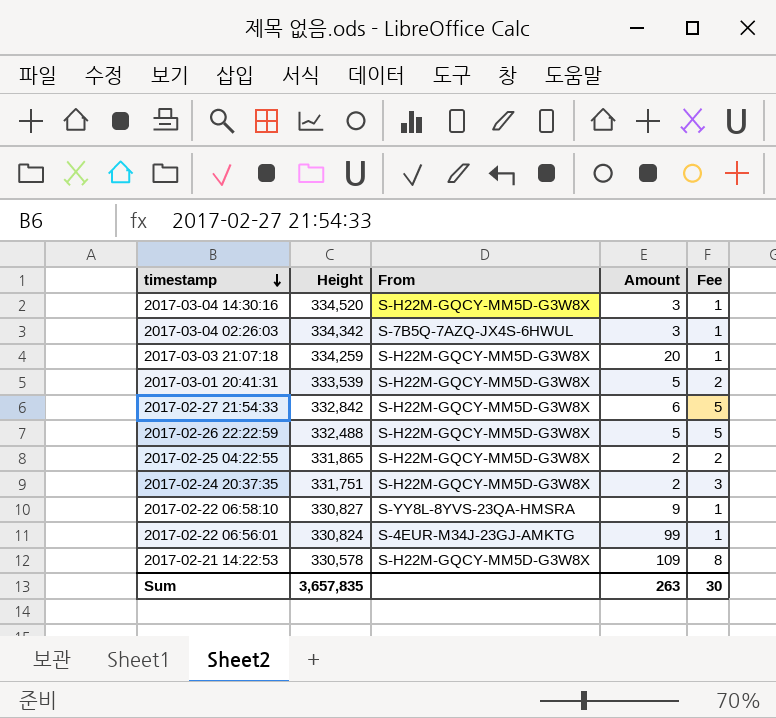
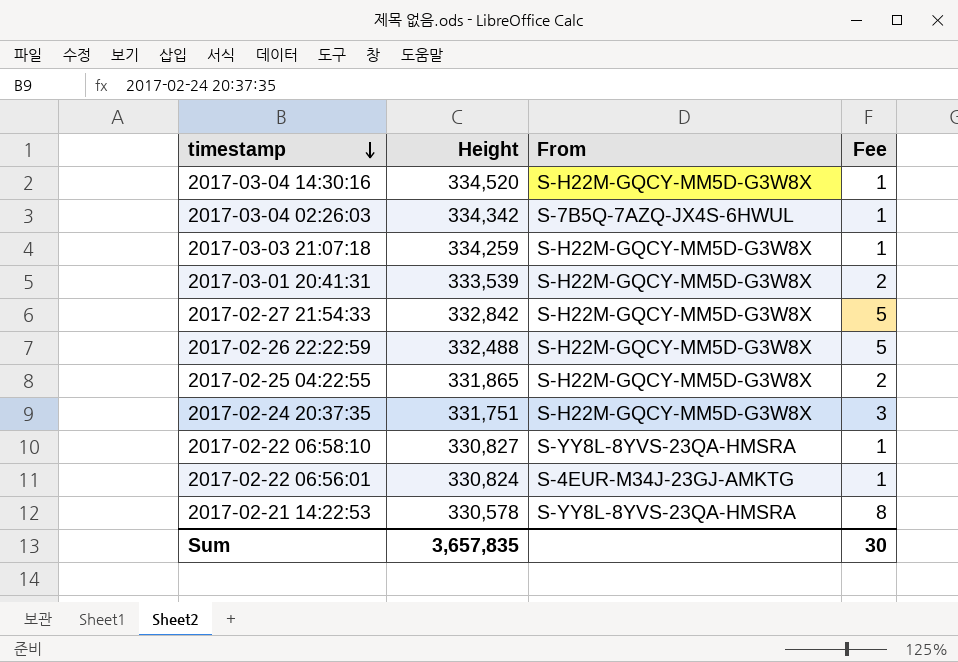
column Amount | position: 4 -> none
2017-02-21 14:22:53 | From: S-H22M-GQCY-MM5D-G3W8X -> S-YY8L-8YVS-23QA-HMSRA

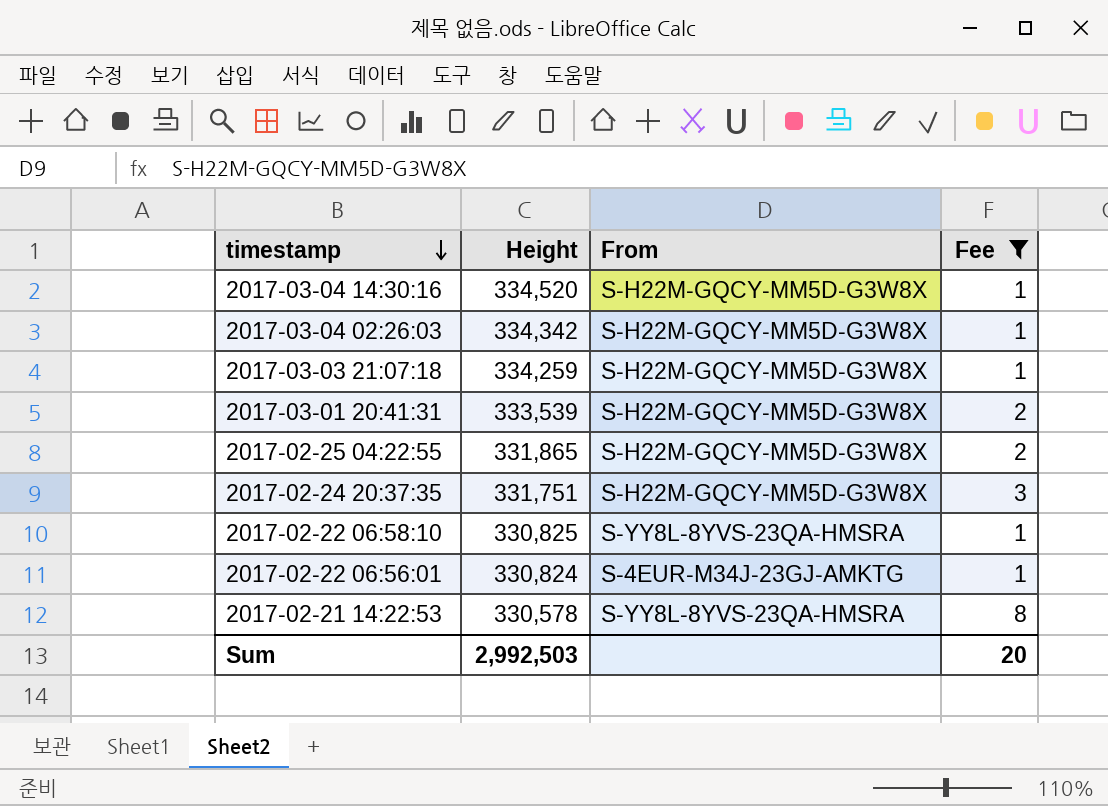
filter: none -> Fee != 5
2017-03-04 02:26:03 | From: S-7B5Q-7AZQ-JX4S-6HWUL -> S-H22M-GQCY-MM5D-G3W8X
2017-02-22 06:58:10 | Height: 330,827 -> 330,825
Sum | Height: 3,657,835 -> 2,992,503
Sum | Fee: 30 -> 20

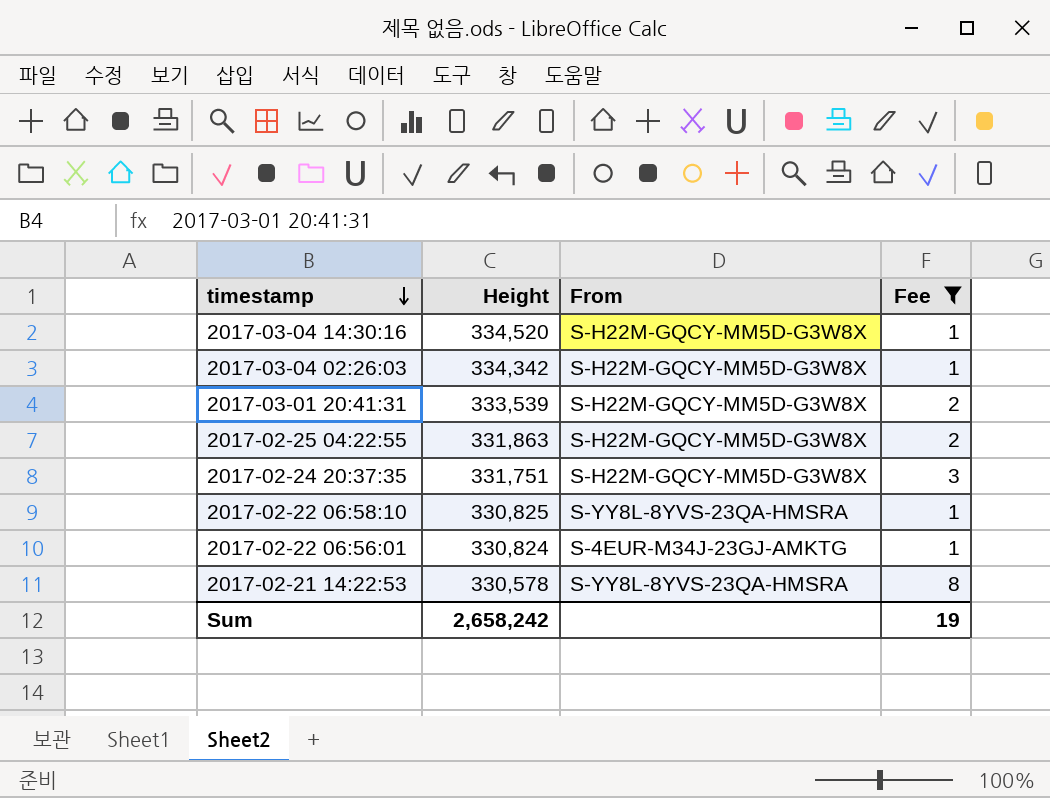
row 2017-03-03 21:07:18: 334,259 | S-H22M-GQCY-MM5D-G3W8X | 1 -> none
2017-02-25 04:22:55 | Height: 331,865 -> 331,863
Sum | Height: 2,992,503 -> 2,658,242
Sum | Fee: 20 -> 19

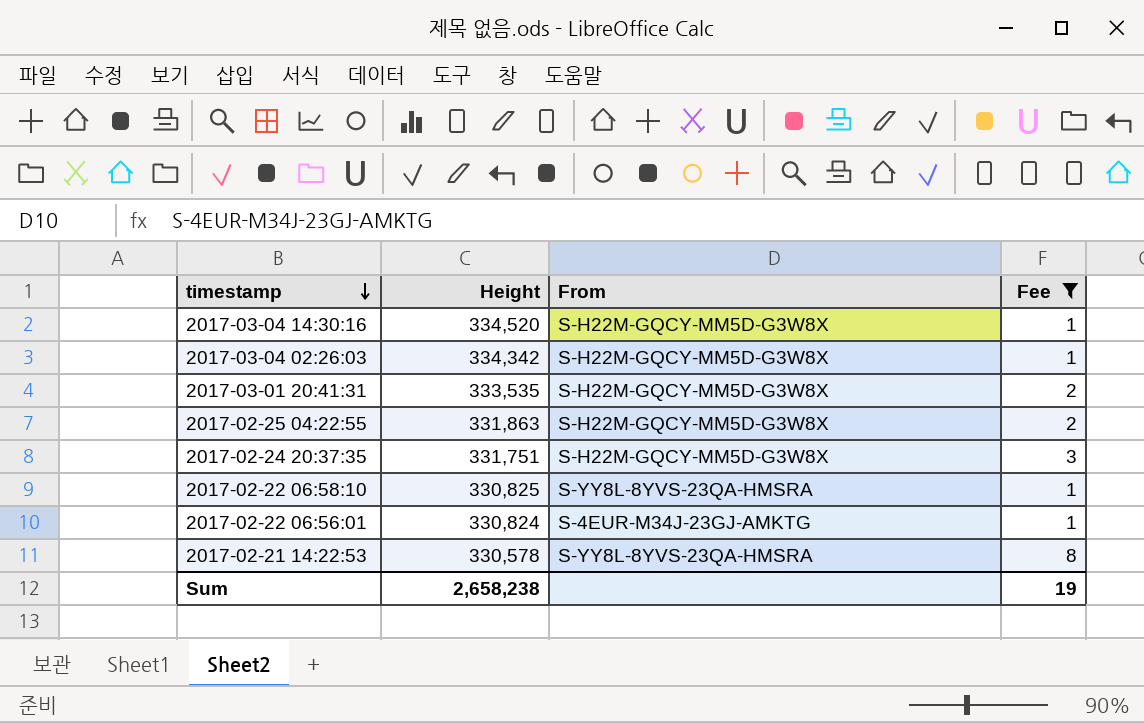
2017-03-01 20:41:31 | Height: 333,539 -> 333,535
Sum | Height: 2,658,242 -> 2,658,238

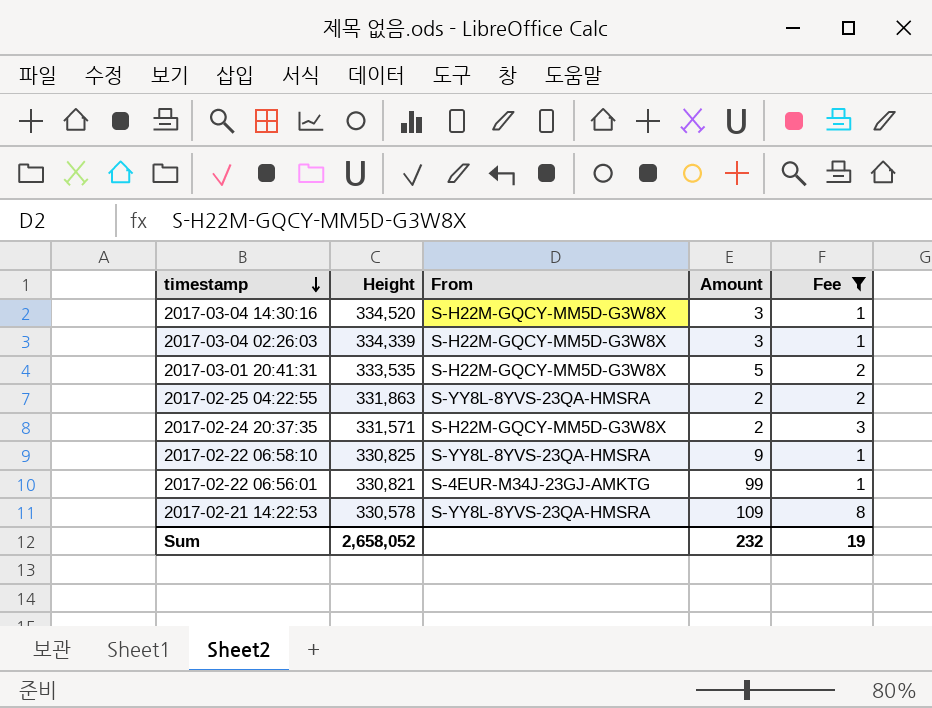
column Amount | position: none -> 4
2017-03-04 02:26:03 | Height: 334,342 -> 334,339
2017-02-25 04:22:55 | From: S-H22M-GQCY-MM5D-G3W8X -> S-YY8L-8YVS-23QA-HMSRA
2017-02-24 20:37:35 | Height: 331,751 -> 331,571
2017-02-22 06:56:01 | Height: 330,824 -> 330,821
Sum | Height: 2,658,238 -> 2,658,052

